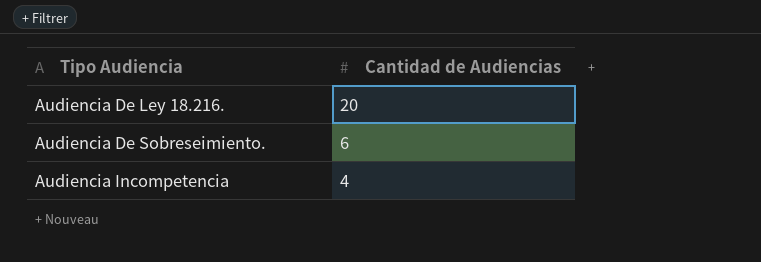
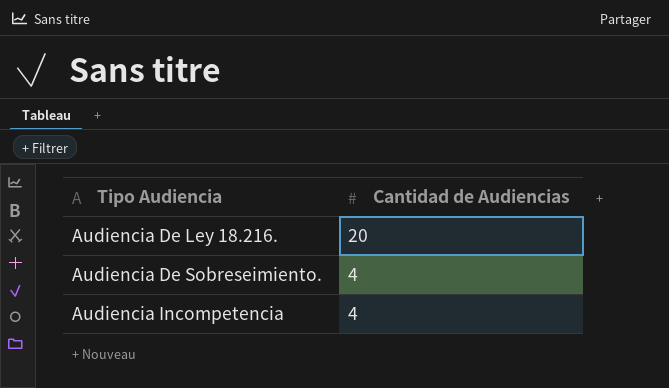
Audiencia De Sobreseimiento. | Cantidad de Audiencias: 6 -> 4

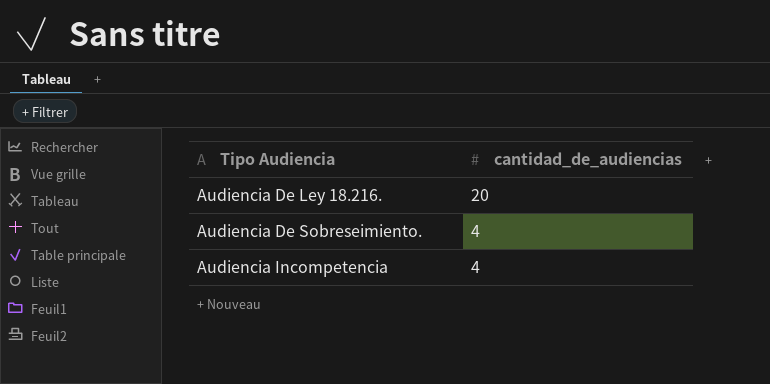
column name: Cantidad de Audiencias -> cantidad_de_audiencias

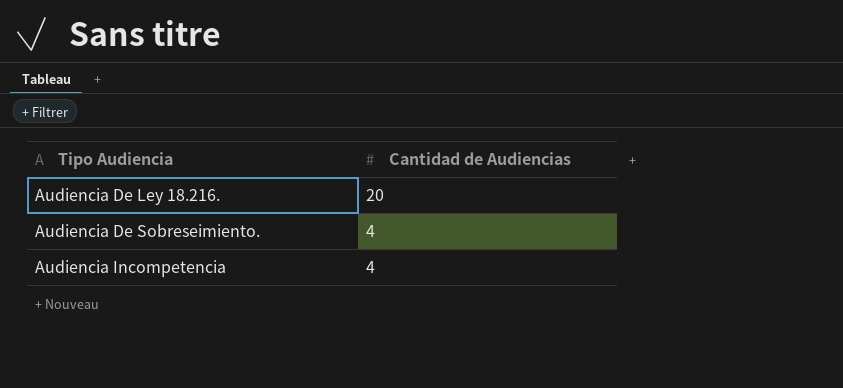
column name: cantidad_de_audiencias -> Cantidad de Audiencias

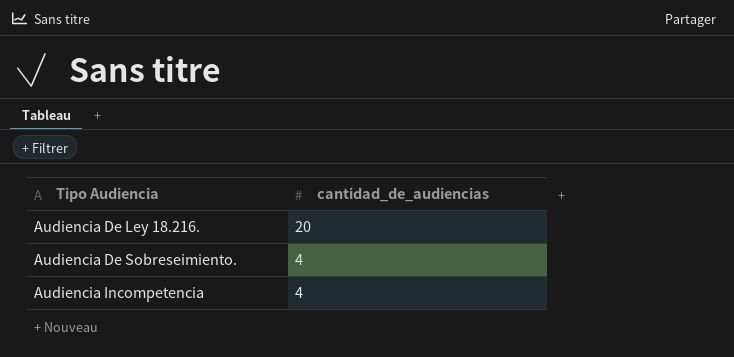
column name: Cantidad de Audiencias -> cantidad_de_audiencias

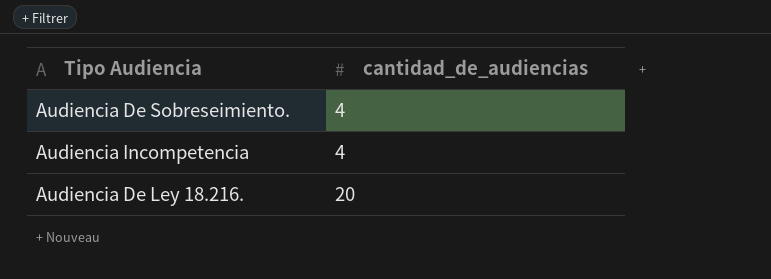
row order: Tipo Audiencia ascending -> cantidad_de_audiencias ascending

